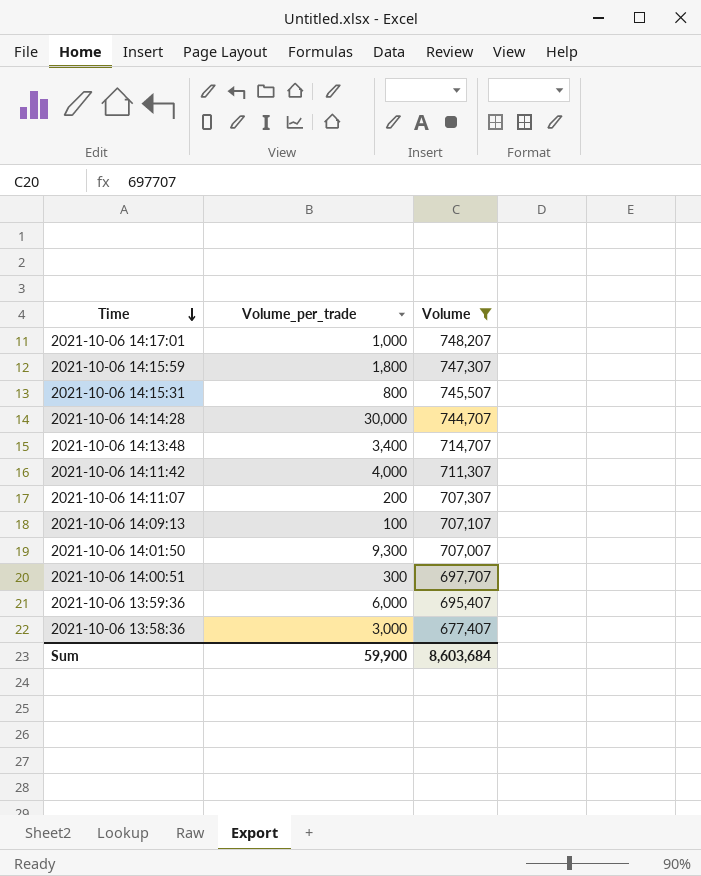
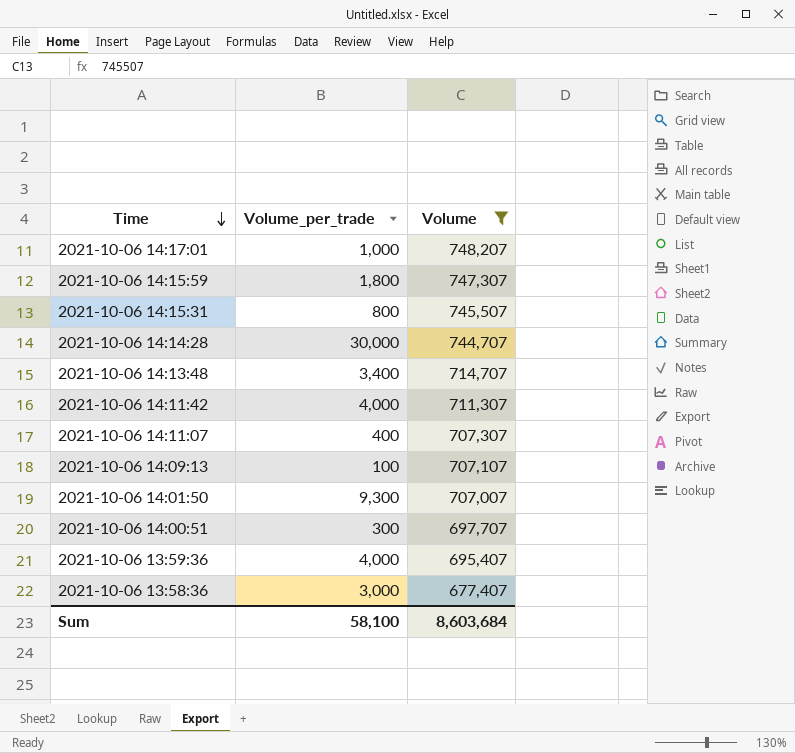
2021-10-06 14:11:07 | Volume_per_trade: 200 -> 400
2021-10-06 13:59:36 | Volume_per_trade: 6,000 -> 4,000
Sum | Volume_per_trade: 59,900 -> 58,100

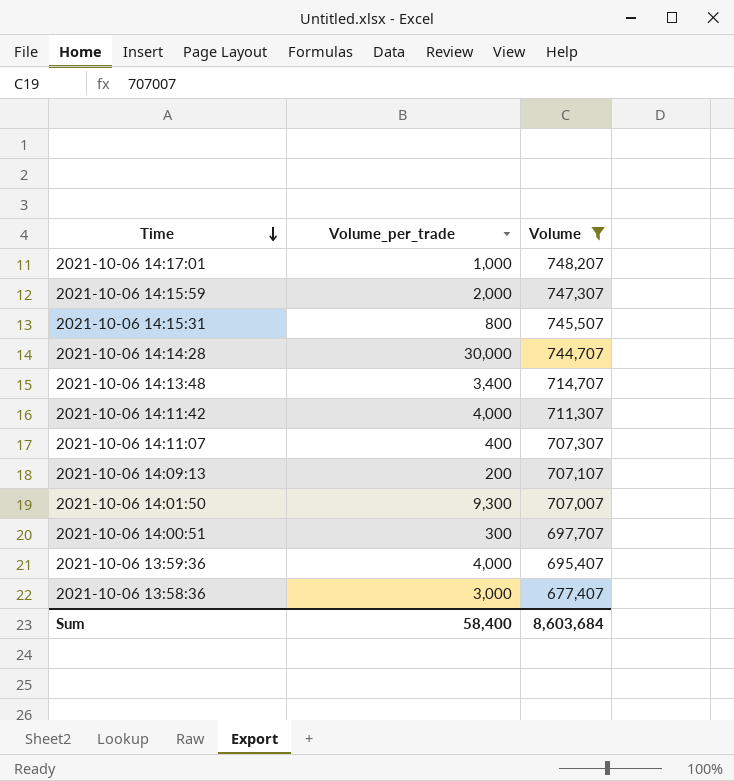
2021-10-06 14:15:59 | Volume_per_trade: 1,800 -> 2,000
2021-10-06 14:09:13 | Volume_per_trade: 100 -> 200
Sum | Volume_per_trade: 58,100 -> 58,400

